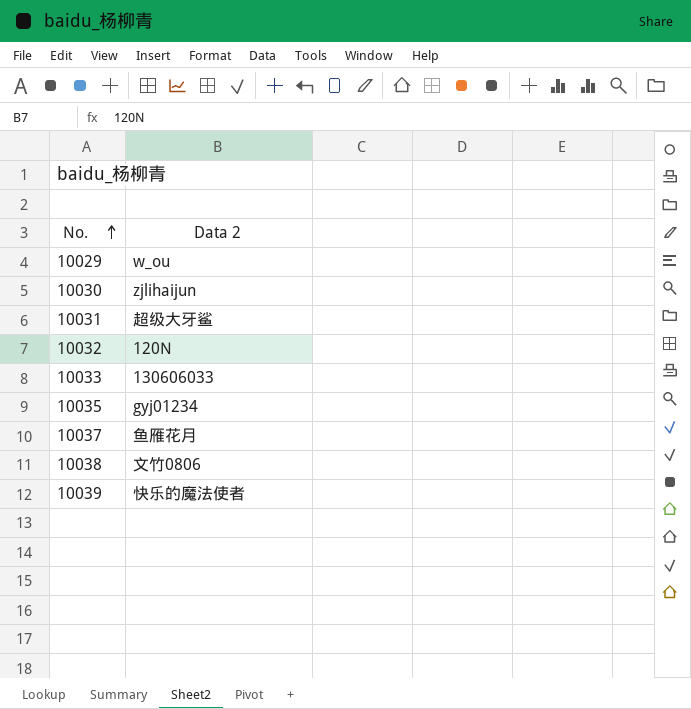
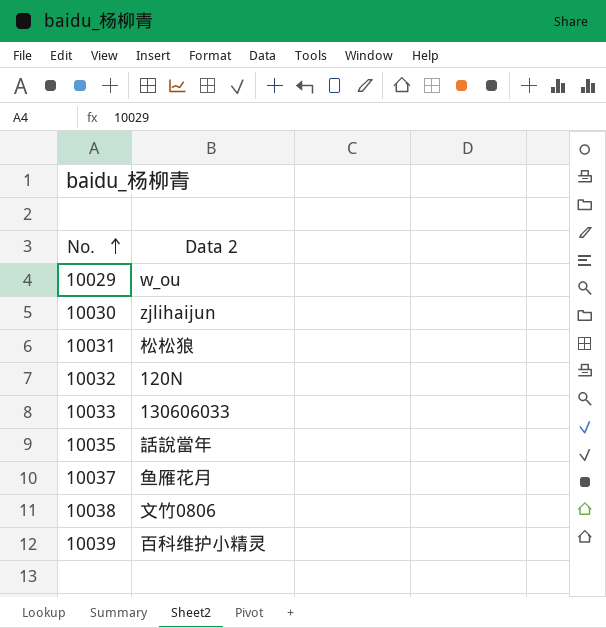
10031 | Data 2: 超级大牙鲨 -> 松松狼
10035 | Data 2: gyj01234 -> 話說當年
10039 | Data 2: 快乐的魔法使者 -> 百科维护小精灵

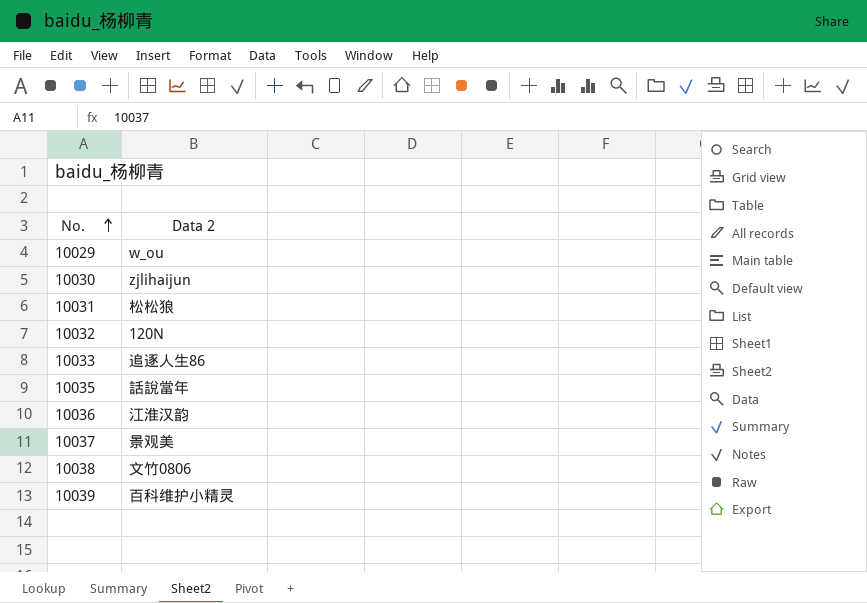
10033 | Data 2: 130606033 -> 追逐人生86
row 10036: none -> 江淮汉韵
10037 | Data 2: 鱼雁花月 -> 景观美

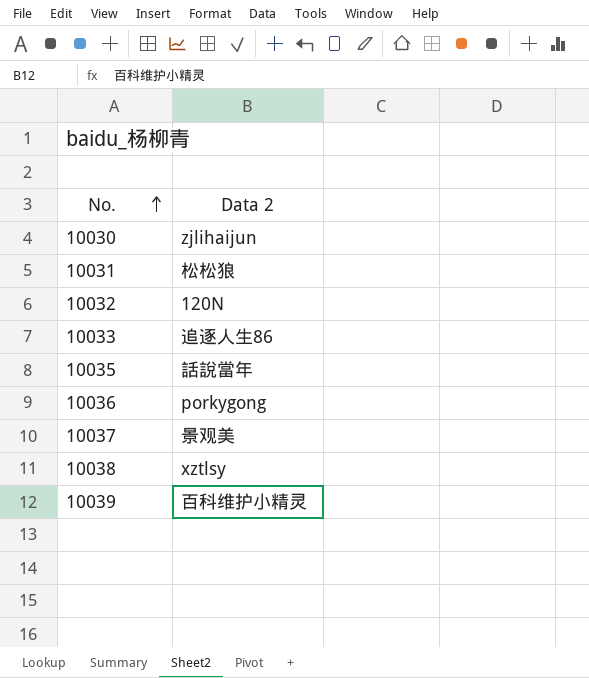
row 10029: w_ou -> none
10036 | Data 2: 江淮汉韵 -> porkygong
10038 | Data 2: 文竹0806 -> xztlsy

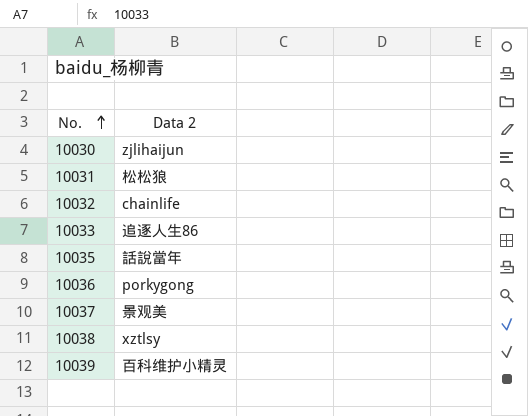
10032 | Data 2: 120N -> chainlife

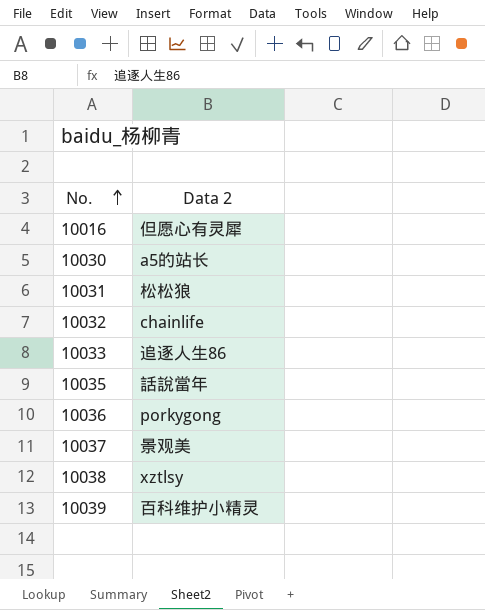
row 10016: none -> 但愿心有灵犀
10030 | Data 2: zjlihaijun -> a5的站长

